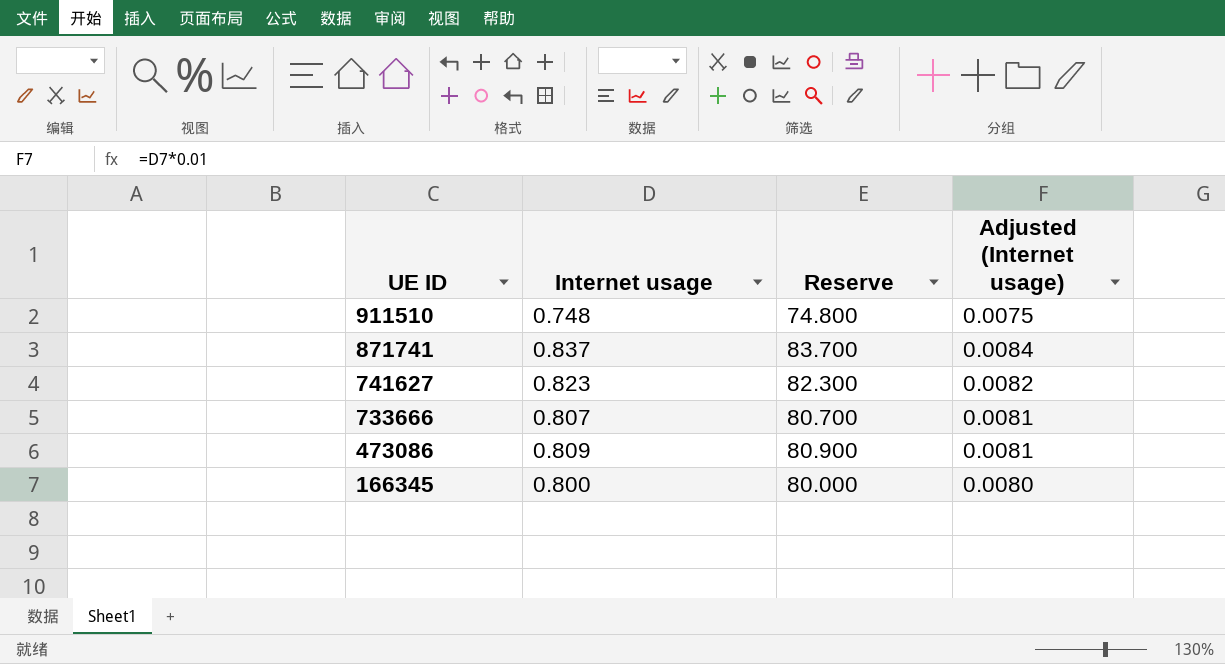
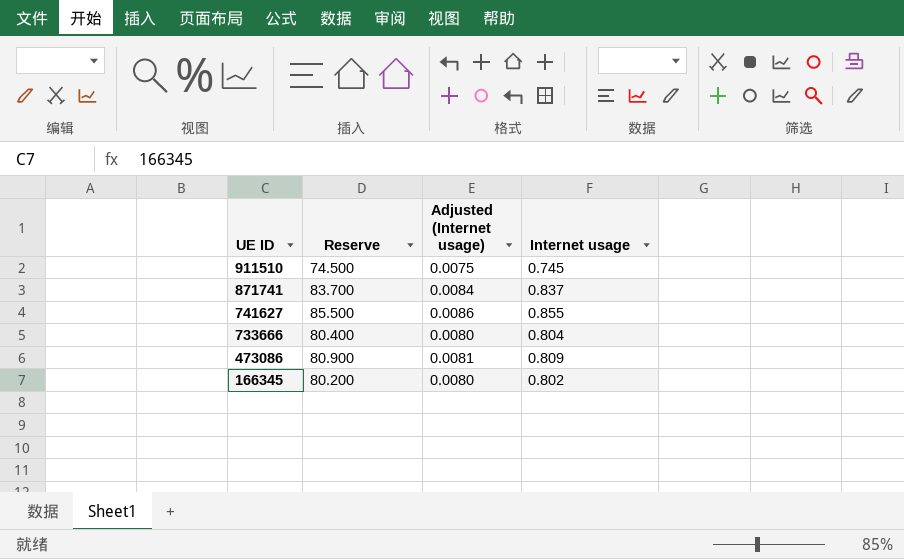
column Internet usage | position: 2 -> 4
911510 | Reserve: 74.800 -> 74.500
911510 | Internet usage: 0.748 -> 0.745
741627 | Reserve: 82.300 -> 85.500
741627 | Adjusted (Internet usage): 0.0082 -> 0.0086
741627 | Internet usage: 0.823 -> 0.855
733666 | Reserve: 80.700 -> 80.400
733666 | Adjusted (Internet usage): 0.0081 -> 0.0080
733666 | Internet usage: 0.807 -> 0.804
166345 | Reserve: 80.000 -> 80.200
166345 | Internet usage: 0.800 -> 0.802

